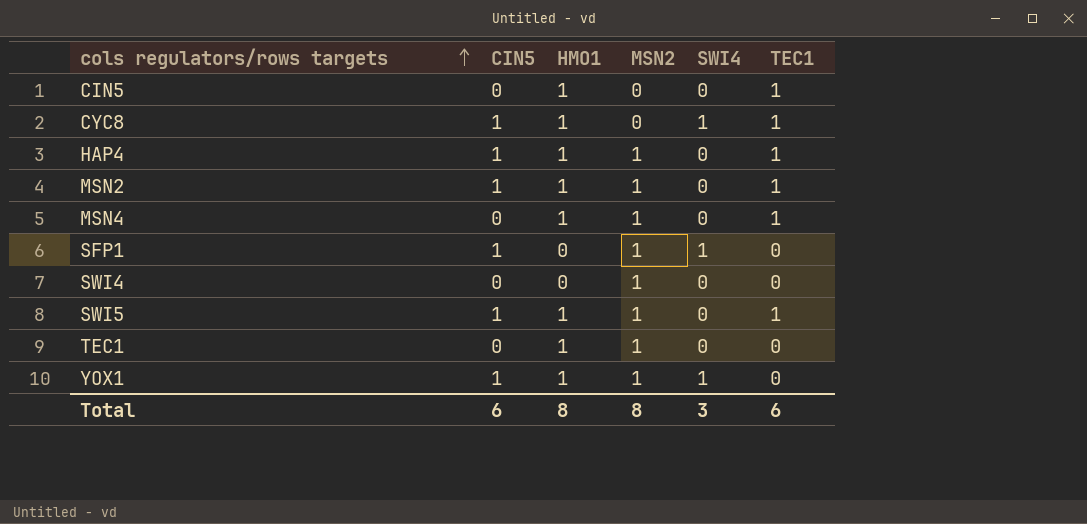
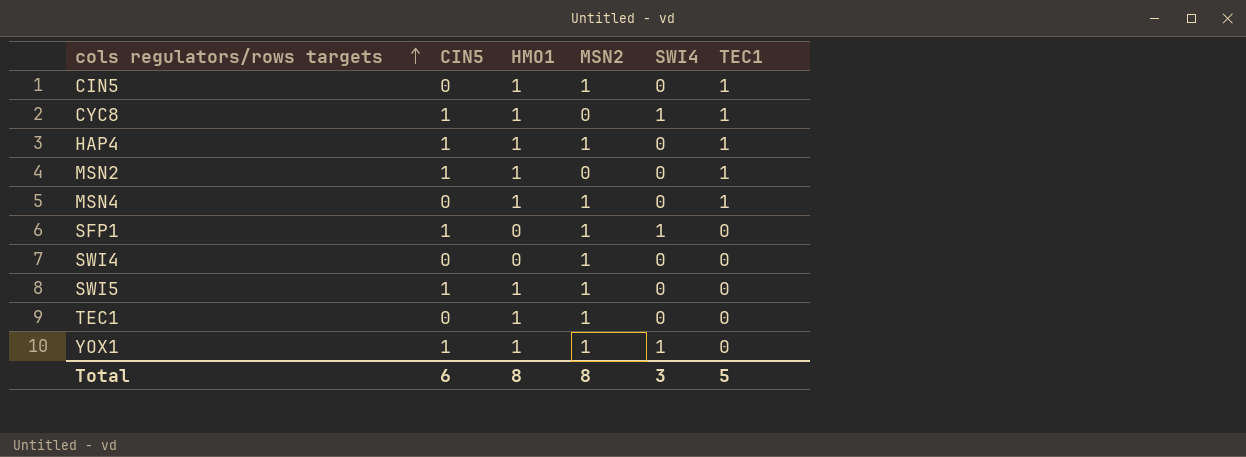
CIN5 | MSN2: 0 -> 1
MSN2 | MSN2: 1 -> 0
SWI5 | TEC1: 1 -> 0
Total | TEC1: 6 -> 5

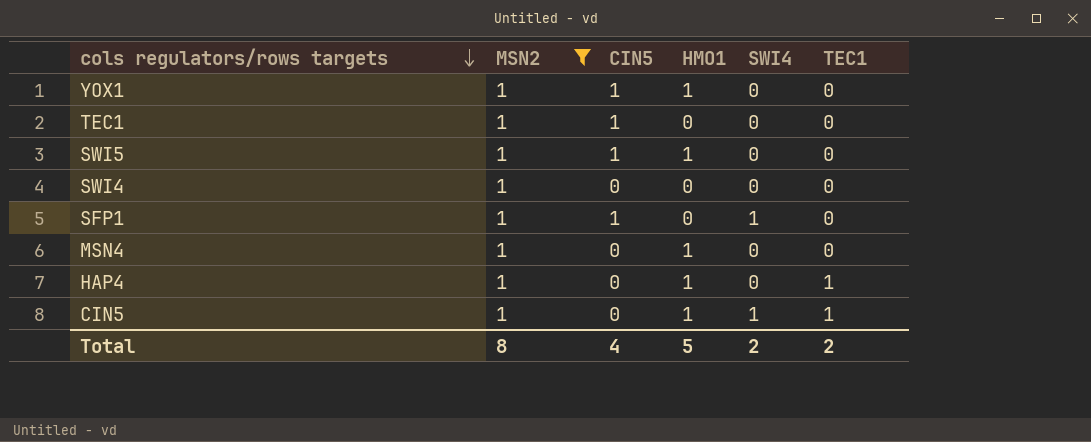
filter: none -> MSN2 = 1
row order: cols regulators/rows targets ascending -> cols regulators/rows targets descending
column MSN2 | position: 4 -> 2
YOX1 | SWI4: 1 -> 0
TEC1 | CIN5: 0 -> 1
TEC1 | HMO1: 1 -> 0
MSN4 | TEC1: 1 -> 0
HAP4 | CIN5: 1 -> 0
CIN5 | SWI4: 0 -> 1
Total | CIN5: 6 -> 4
Total | HMO1: 8 -> 5
Total | SWI4: 3 -> 2
Total | TEC1: 5 -> 2

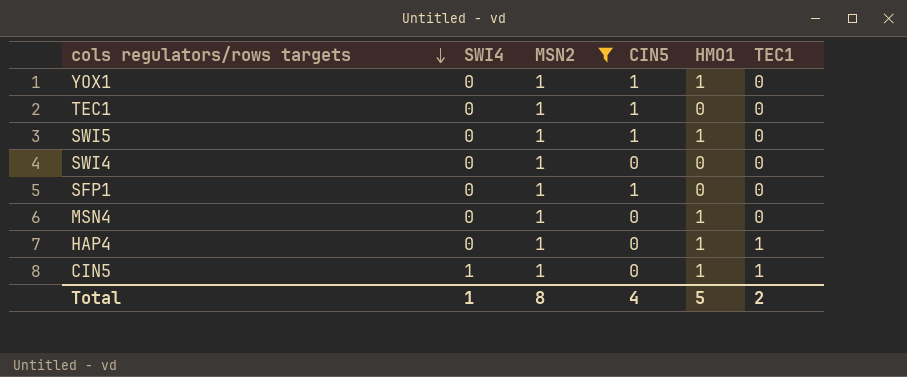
column SWI4 | position: 5 -> 2
SFP1 | SWI4: 1 -> 0
Total | SWI4: 2 -> 1

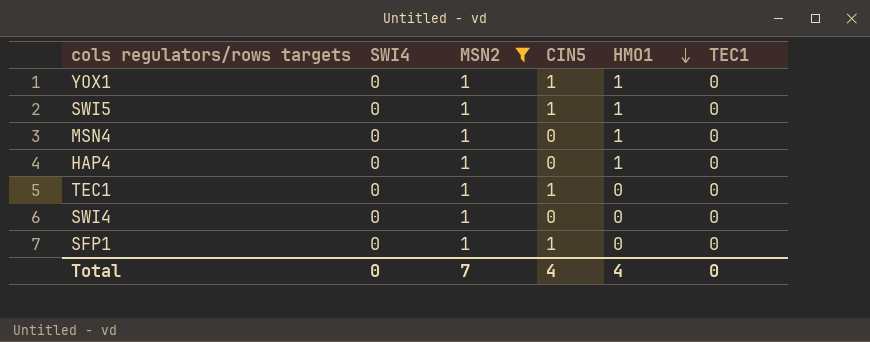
row order: cols regulators/rows targets descending -> HMO1 descending
row CIN5: 1 | 1 | 0 | 1 | 1 -> none
HAP4 | TEC1: 1 -> 0
Total | SWI4: 1 -> 0
Total | MSN2: 8 -> 7
Total | HMO1: 5 -> 4
Total | TEC1: 2 -> 0

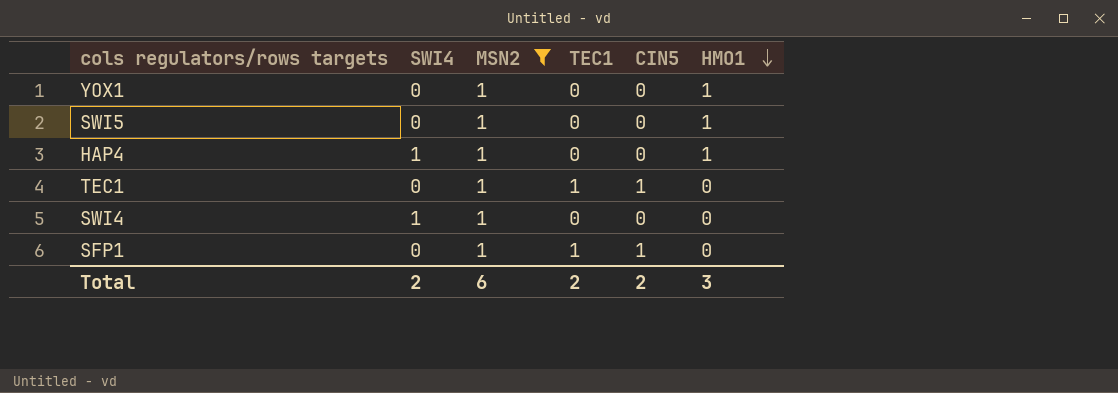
column TEC1 | position: 6 -> 4
row MSN4: 0 | 1 | 0 | 1 | 0 -> none
YOX1 | CIN5: 1 -> 0
SWI5 | CIN5: 1 -> 0
HAP4 | SWI4: 0 -> 1
TEC1 | TEC1: 0 -> 1
SWI4 | SWI4: 0 -> 1
SFP1 | TEC1: 0 -> 1
Total | SWI4: 0 -> 2
Total | MSN2: 7 -> 6
Total | TEC1: 0 -> 2
Total | CIN5: 4 -> 2
Total | HMO1: 4 -> 3

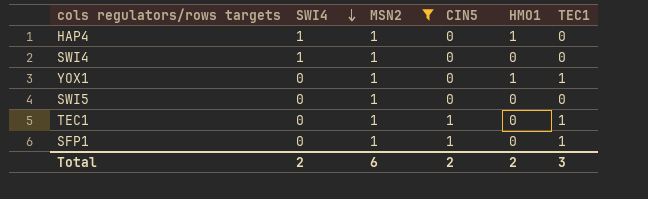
row order: HMO1 descending -> SWI4 descending
column TEC1 | position: 4 -> 6
YOX1 | TEC1: 0 -> 1
SWI5 | HMO1: 1 -> 0
Total | HMO1: 3 -> 2
Total | TEC1: 2 -> 3

